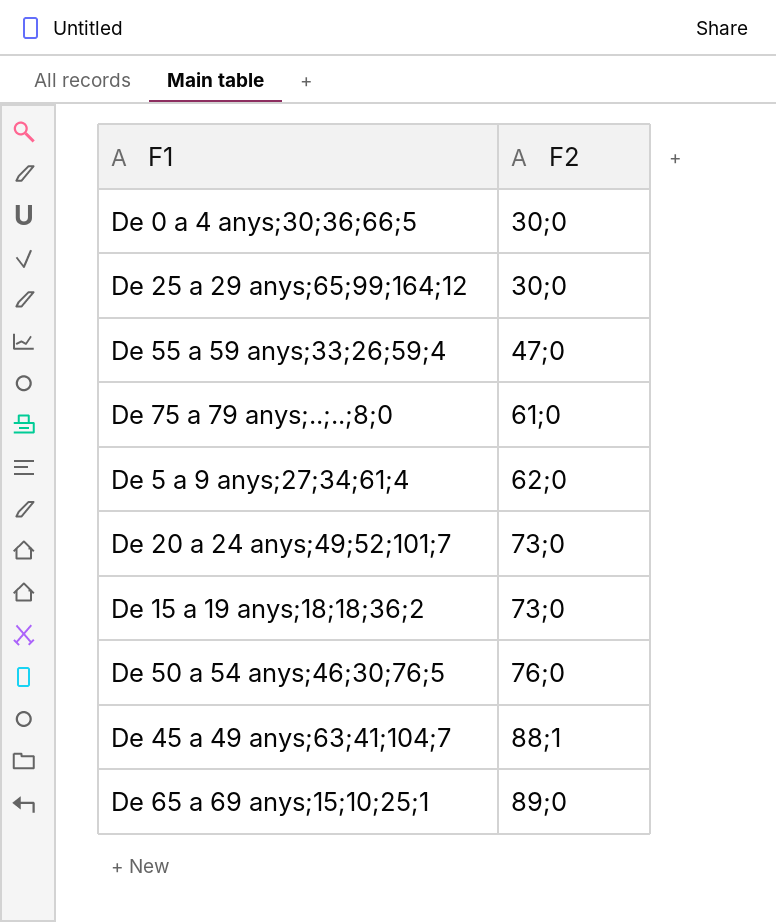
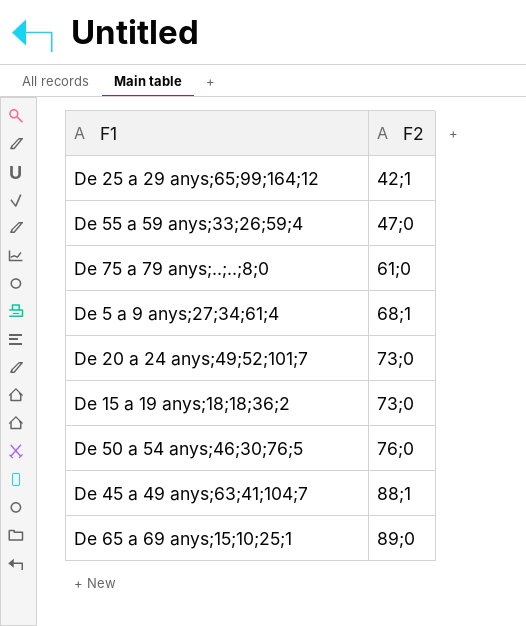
row De 0 a 4 anys;30;36;66;5: 30;0 -> none
De 25 a 29 anys;65;99;164;12 | F2: 30;0 -> 42;1
De 5 a 9 anys;27;34;61;4 | F2: 62;0 -> 68;1

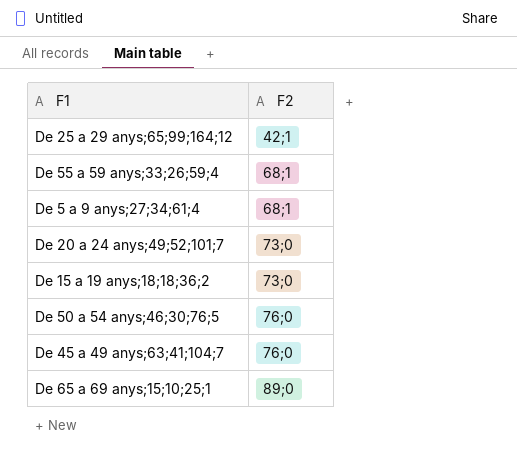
row De 75 a 79 anys;..;..;8;0: 61;0 -> none
De 55 a 59 anys;33;26;59;4 | F2: 47;0 -> 68;1
De 45 a 49 anys;63;41;104;7 | F2: 88;1 -> 76;0

